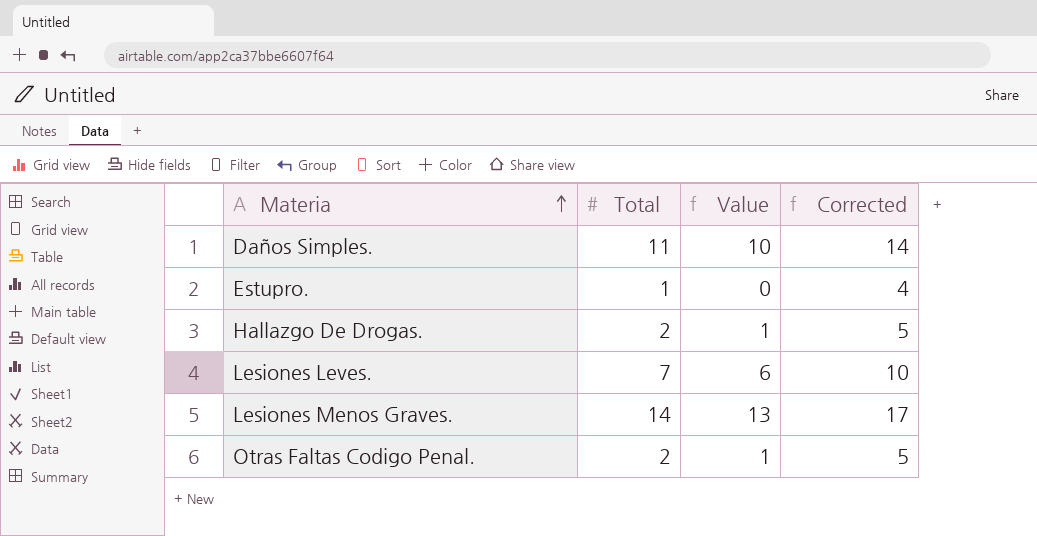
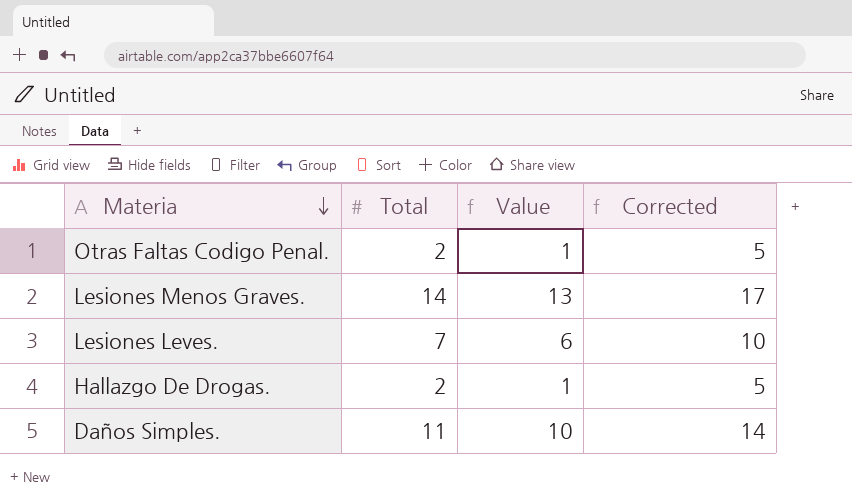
row order: Materia ascending -> Materia descending
row Estupro.: 1 | 0 | 4 -> none

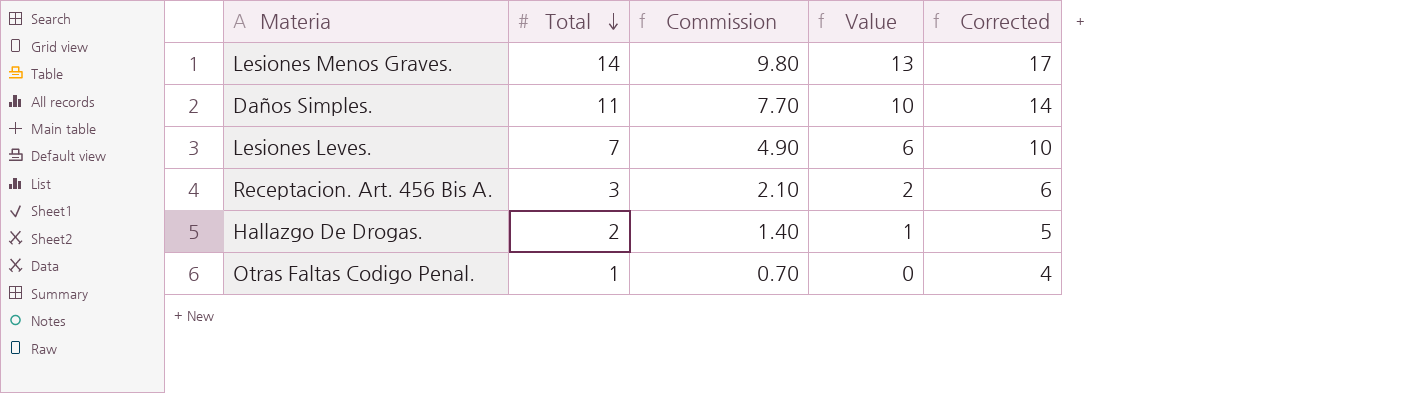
row order: Materia descending -> Total descending
column Commission | formula: none -> [Total] * 0.7
row Receptacion. Art. 456 Bis A.: none -> 3 | 2.10 | 2 | 6
Otras Faltas Codigo Penal. | Total: 2 -> 1
Otras Faltas Codigo Penal. | Value: 1 -> 0
Otras Faltas Codigo Penal. | Corrected: 5 -> 4

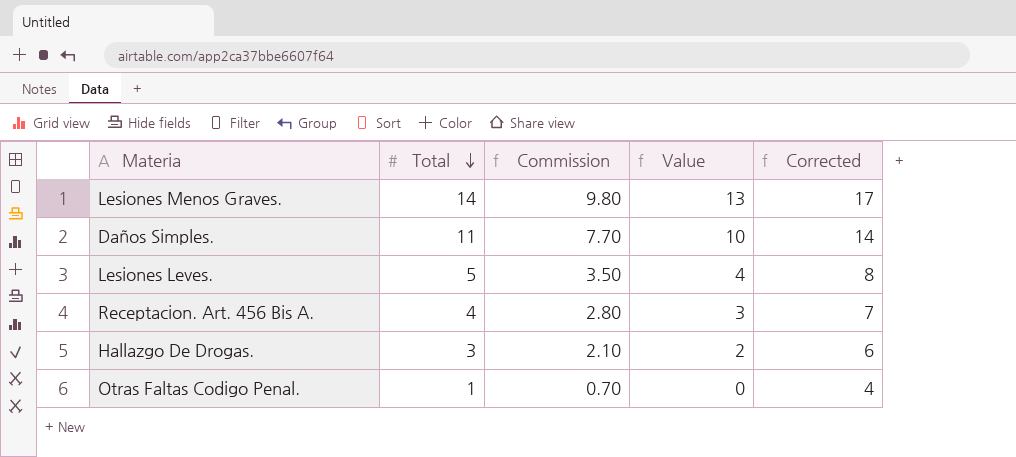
Lesiones Leves. | Total: 7 -> 5
Lesiones Leves. | Commission: 4.90 -> 3.50
Lesiones Leves. | Value: 6 -> 4
Lesiones Leves. | Corrected: 10 -> 8
Receptacion. Art. 456 Bis A. | Total: 3 -> 4
Receptacion. Art. 456 Bis A. | Commission: 2.10 -> 2.80
Receptacion. Art. 456 Bis A. | Value: 2 -> 3
Receptacion. Art. 456 Bis A. | Corrected: 6 -> 7
Hallazgo De Drogas. | Total: 2 -> 3
Hallazgo De Drogas. | Commission: 1.40 -> 2.10
Hallazgo De Drogas. | Value: 1 -> 2
Hallazgo De Drogas. | Corrected: 5 -> 6

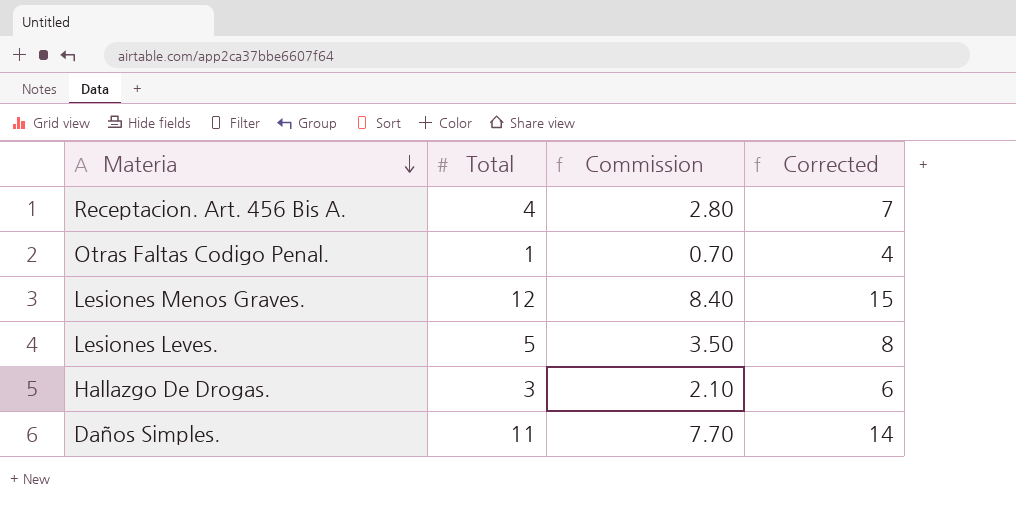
row order: Total descending -> Materia descending
column Value | formula: [Total] - 1 -> none
Lesiones Menos Graves. | Total: 14 -> 12
Lesiones Menos Graves. | Commission: 9.80 -> 8.40
Lesiones Menos Graves. | Corrected: 17 -> 15

